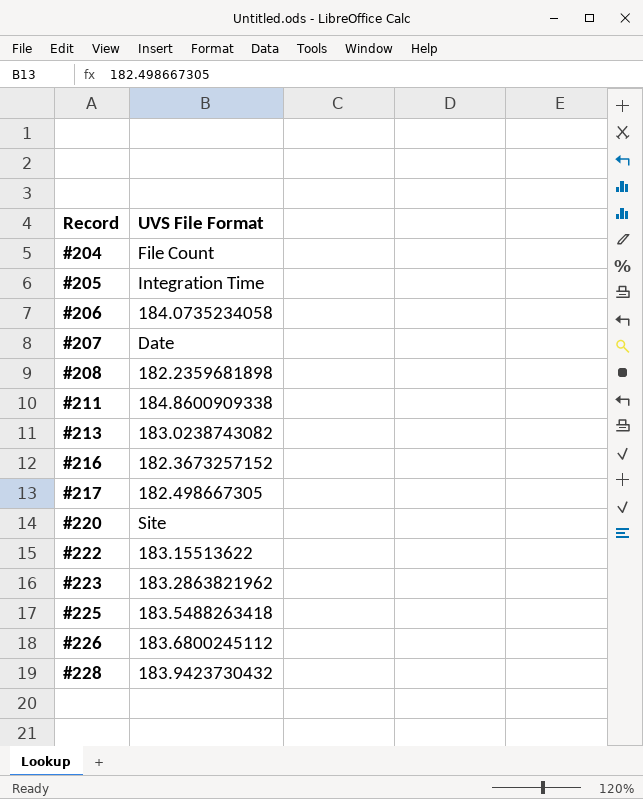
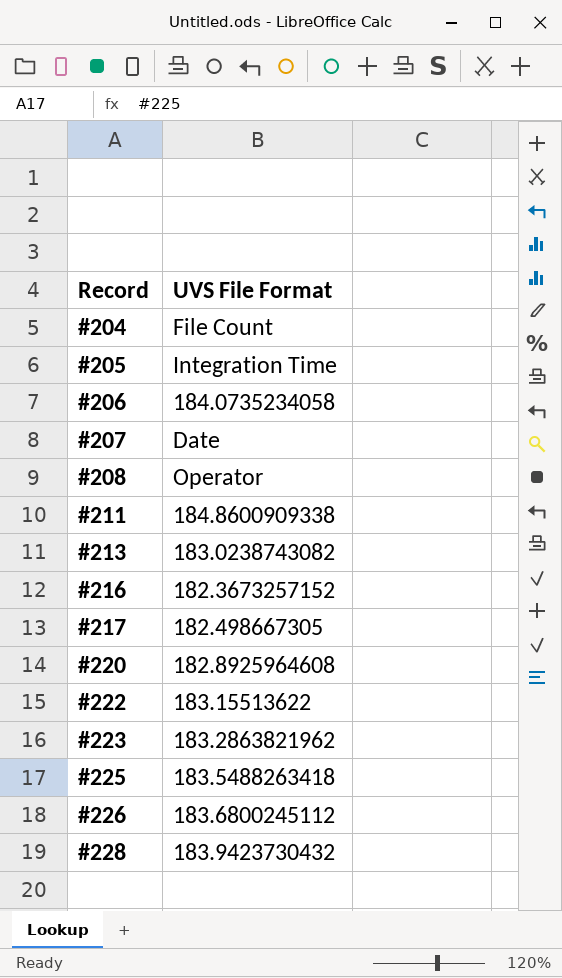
#208 | UVS File Format: 182.2359681898 -> Operator
#220 | UVS File Format: Site -> 182.8925964608

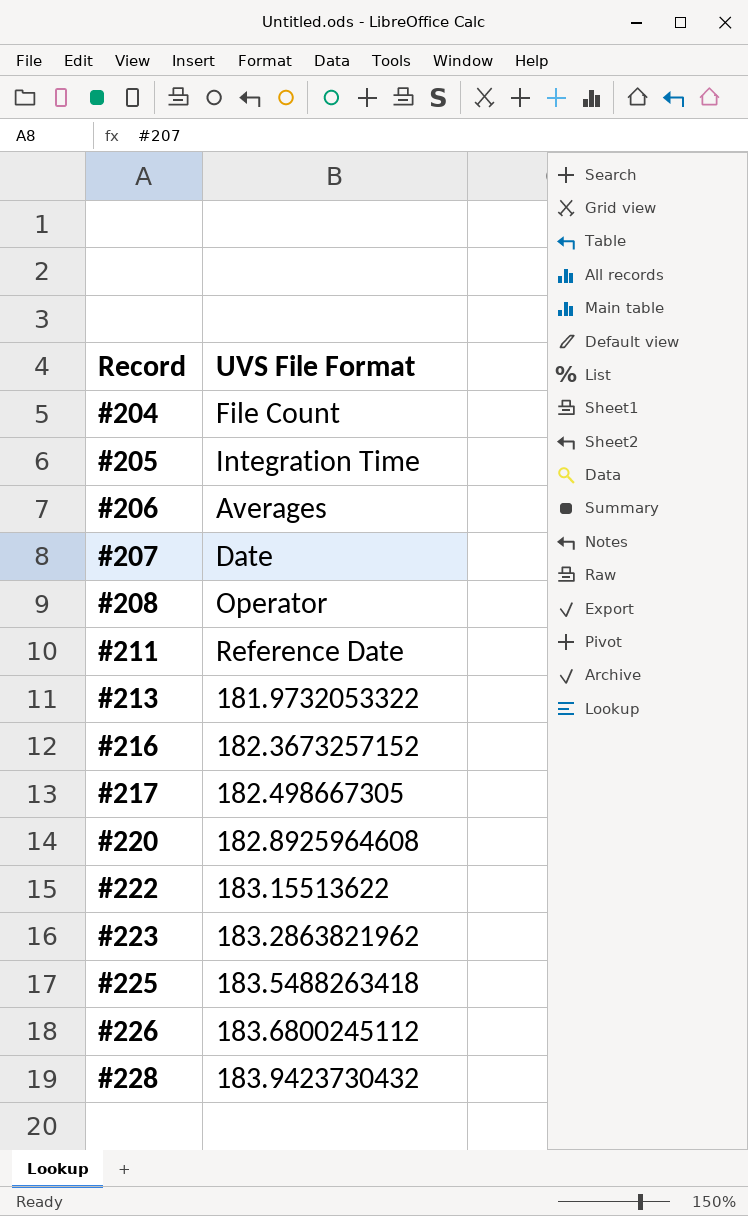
#206 | UVS File Format: 184.0735234058 -> Averages
#211 | UVS File Format: 184.8600909338 -> Reference Date
#213 | UVS File Format: 183.0238743082 -> 181.9732053322

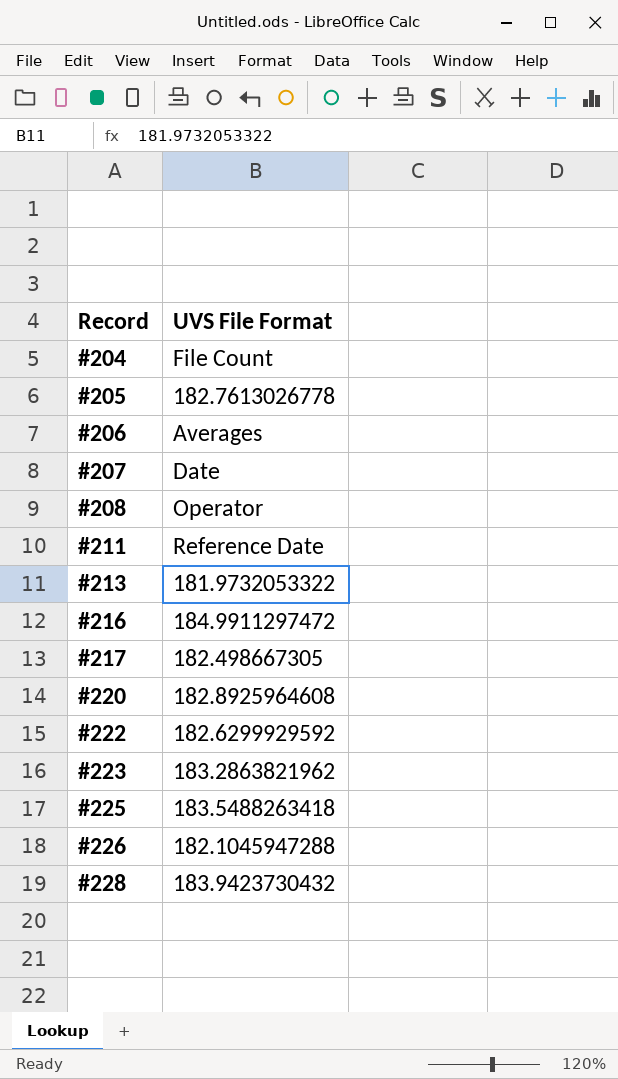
#205 | UVS File Format: Integration Time -> 182.7613026778
#216 | UVS File Format: 182.3673257152 -> 184.9911297472
#222 | UVS File Format: 183.15513622 -> 182.6299929592
#226 | UVS File Format: 183.6800245112 -> 182.1045947288

